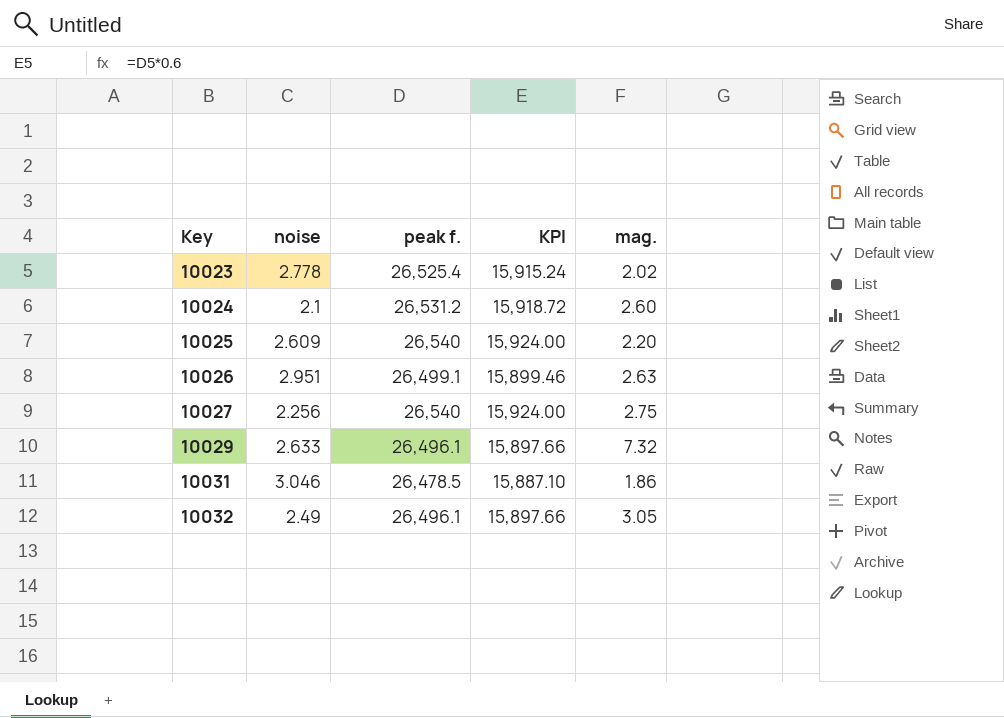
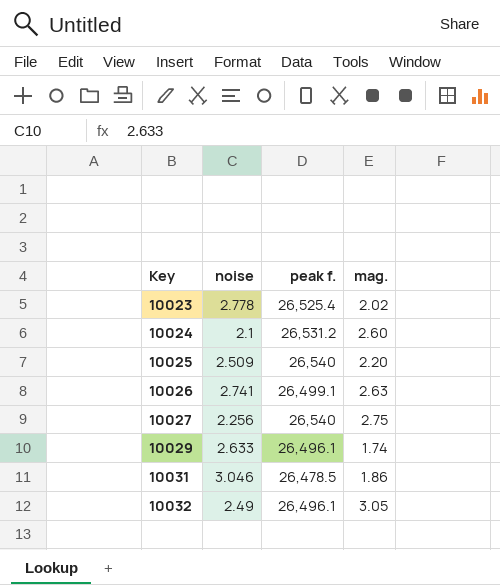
column KPI | formula: [peak f.] * 0.6 -> none
10025 | noise: 2.609 -> 2.509
10026 | noise: 2.951 -> 2.741
10029 | mag.: 7.32 -> 1.74

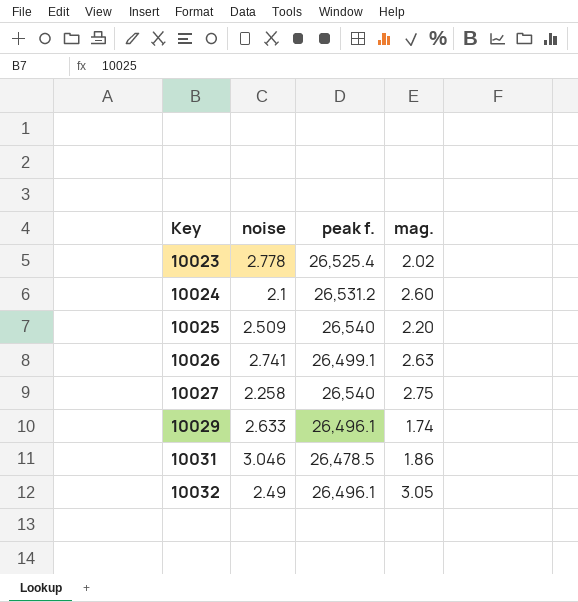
10027 | noise: 2.256 -> 2.258

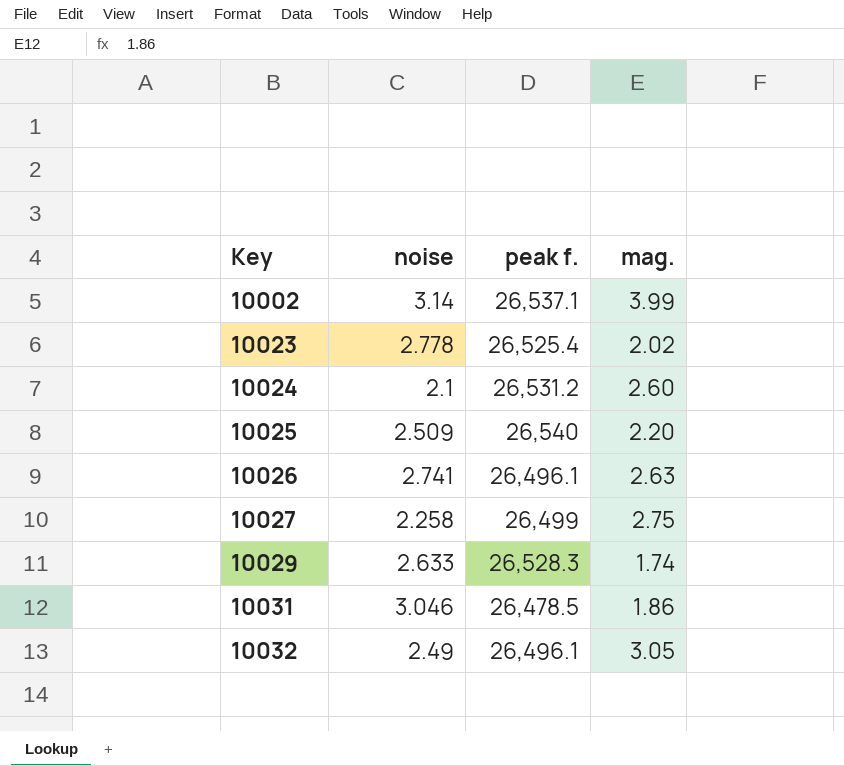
row 10002: none -> 3.14 | 26,537.1 | 3.99
10026 | peak f.: 26,499.1 -> 26,496.1
10027 | peak f.: 26,540 -> 26,499
10029 | peak f.: 26,496.1 -> 26,528.3

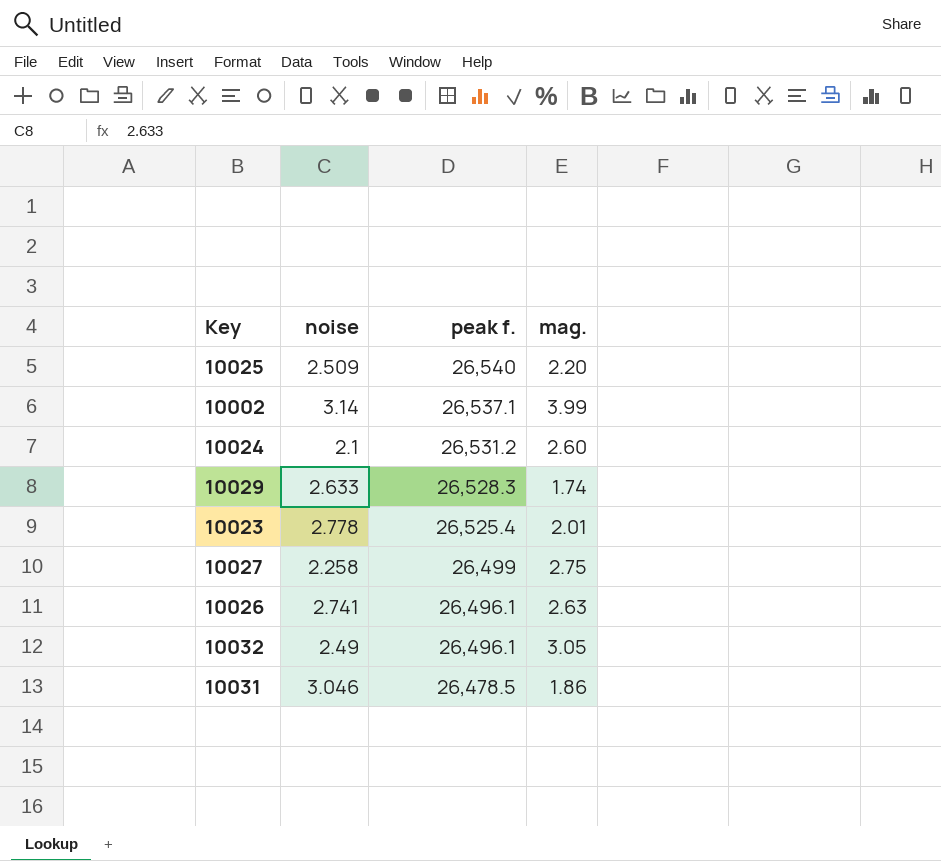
row order: Key ascending -> peak f. descending
10023 | mag.: 2.02 -> 2.01

